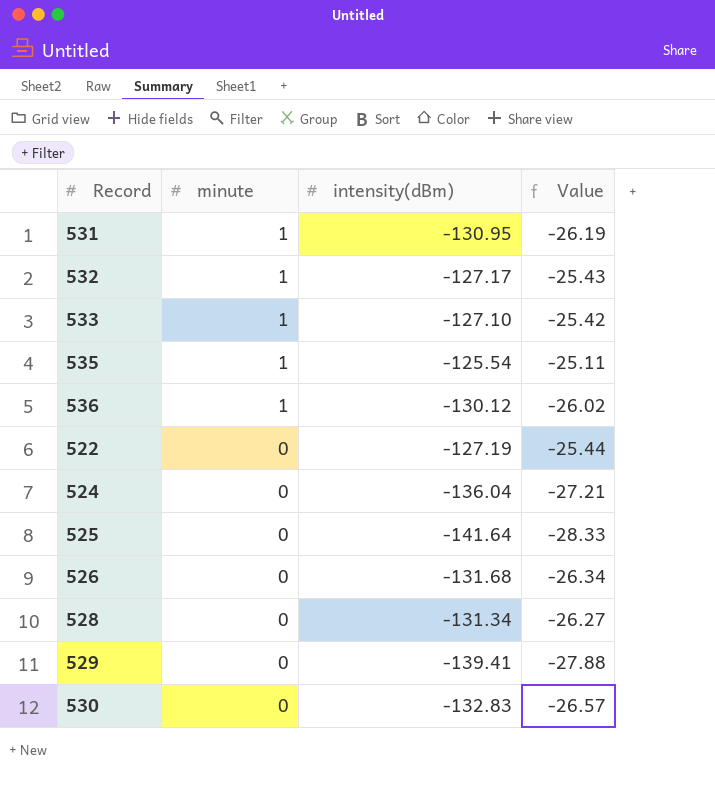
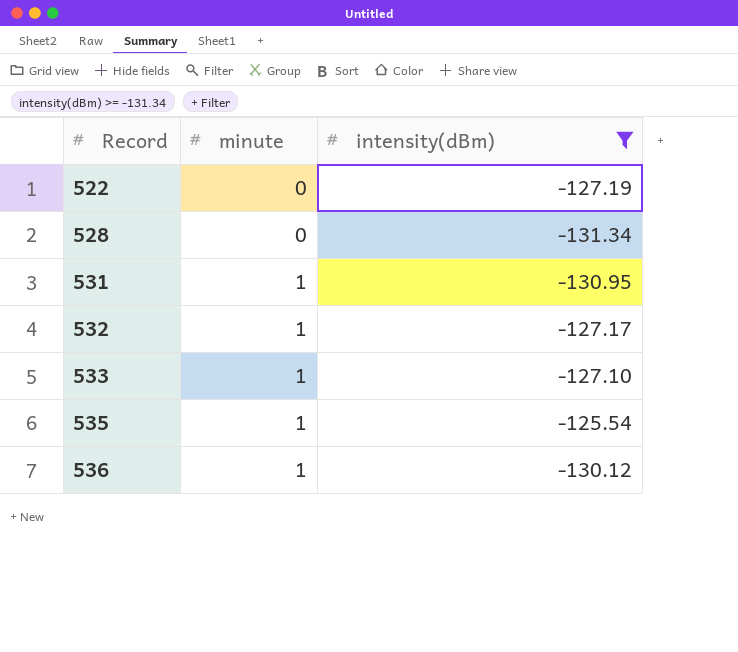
filter: none -> intensity(dBm) >= -131.34
row order: minute descending -> Record ascending
column Value | formula: [intensity(dBm)] * 0.2 -> none

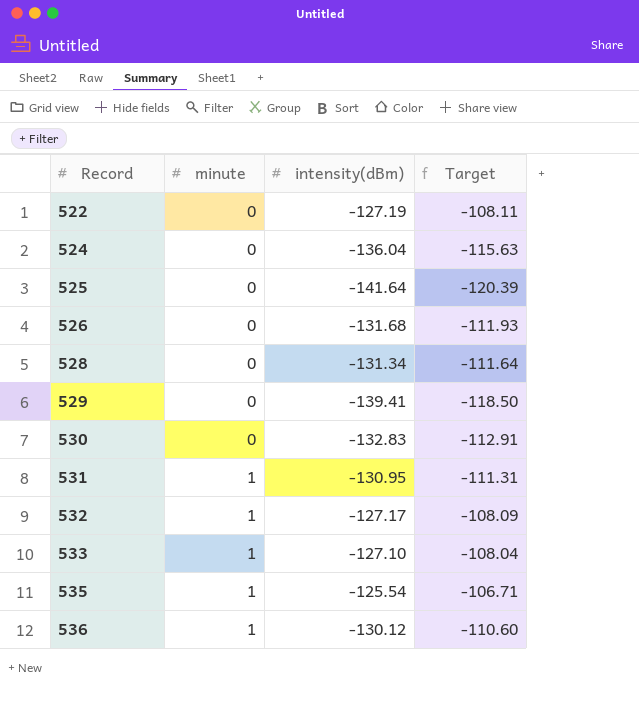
filter: intensity(dBm) >= -131.34 -> none
column Target | formula: none -> [intensity(dBm)] * 0.85

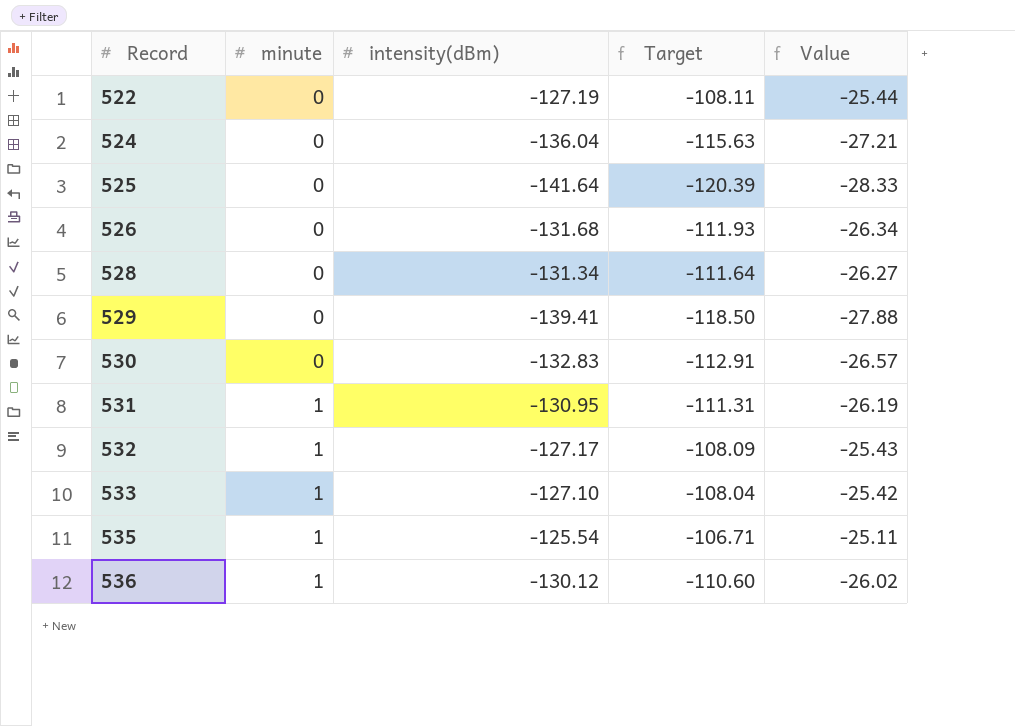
column Value | formula: none -> [intensity(dBm)] * 0.2

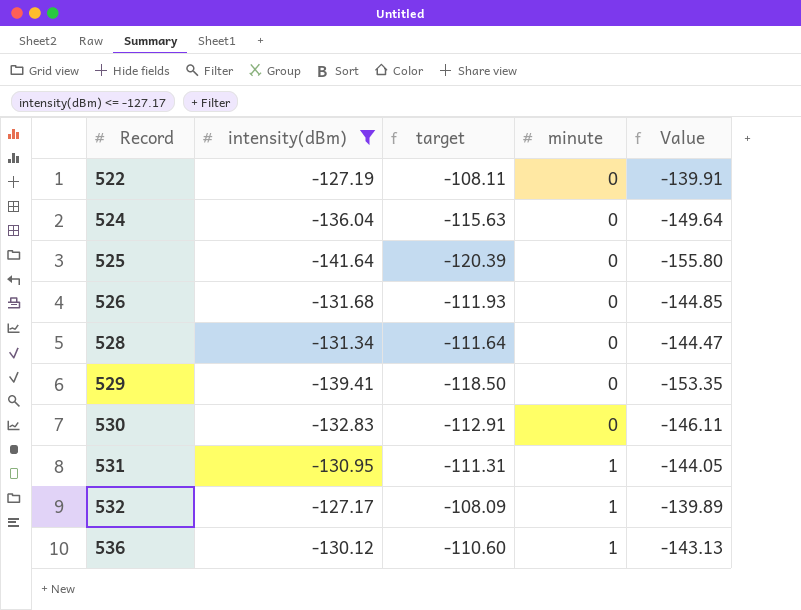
filter: none -> intensity(dBm) <= -127.17
column name: Target -> target
column minute | position: 2 -> 4
column Value | formula: [intensity(dBm)] * 0.2 -> [intensity(dBm)] * 1.1

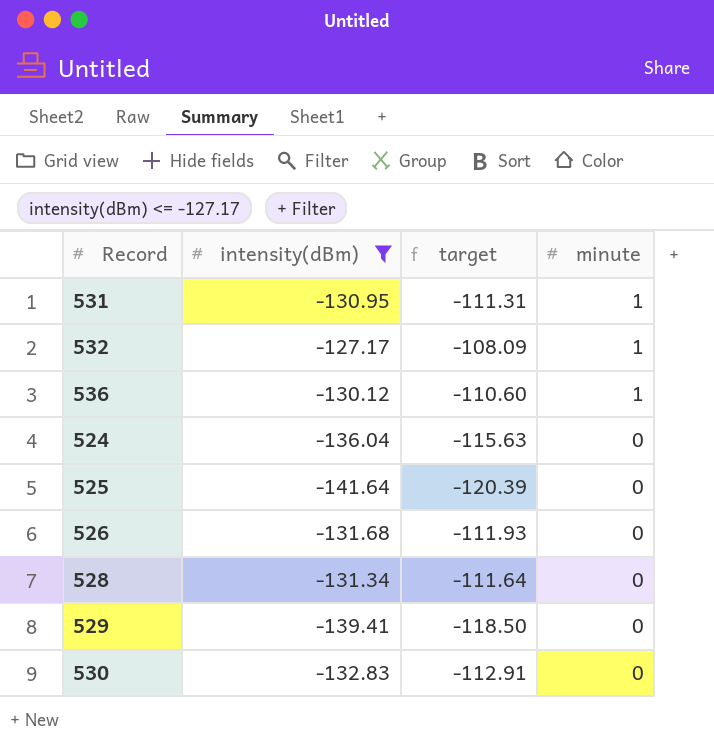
row order: Record ascending -> minute descending
column Value | formula: [intensity(dBm)] * 1.1 -> none
row 522: -127.19 | -108.11 | 0 | -139.91 -> none

